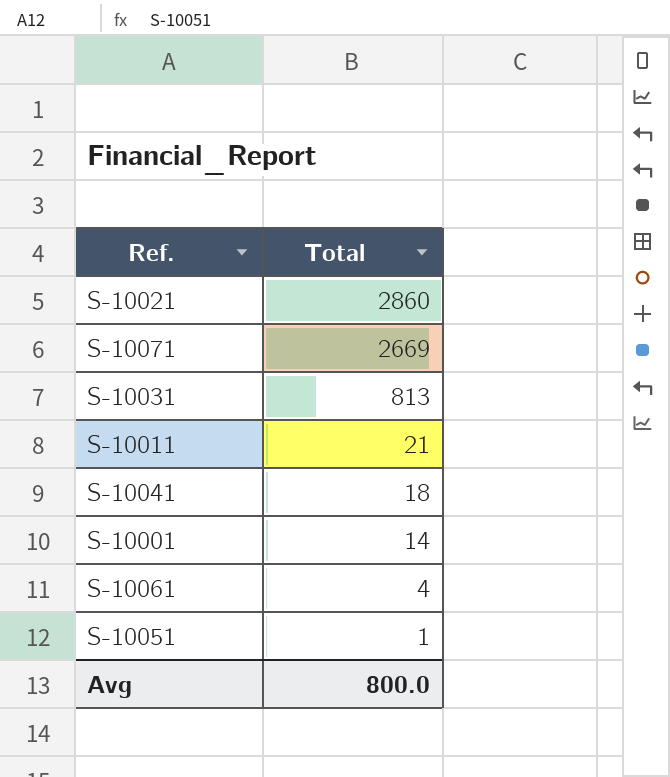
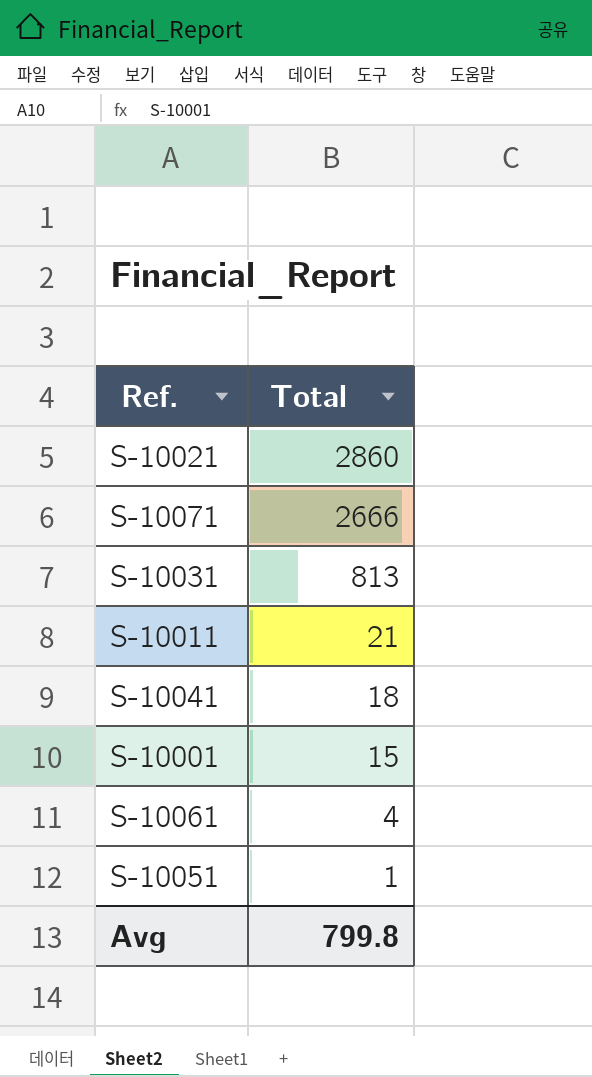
S-10071 | Total: 2669 -> 2666
S-10001 | Total: 14 -> 15
Avg | Total: 800.0 -> 799.8

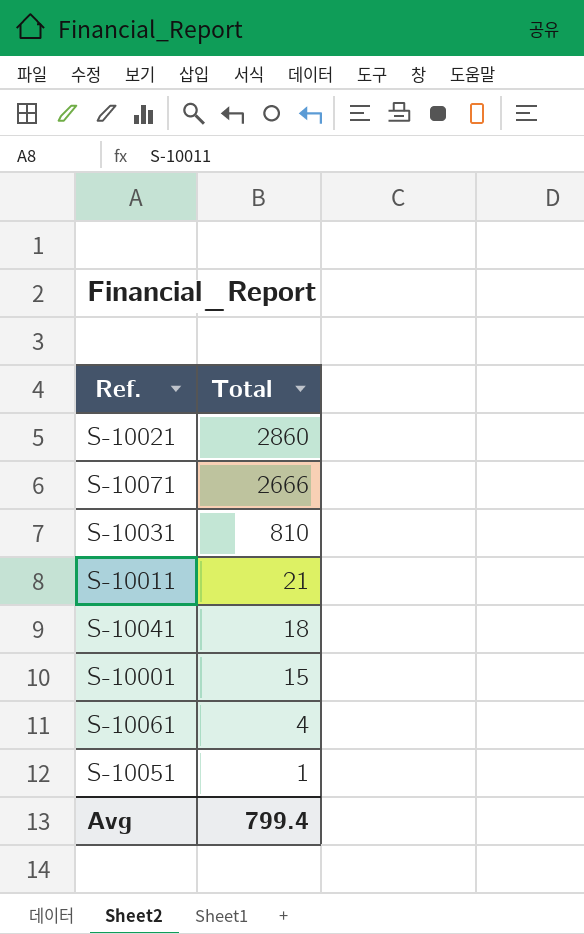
S-10031 | Total: 813 -> 810
Avg | Total: 799.8 -> 799.4

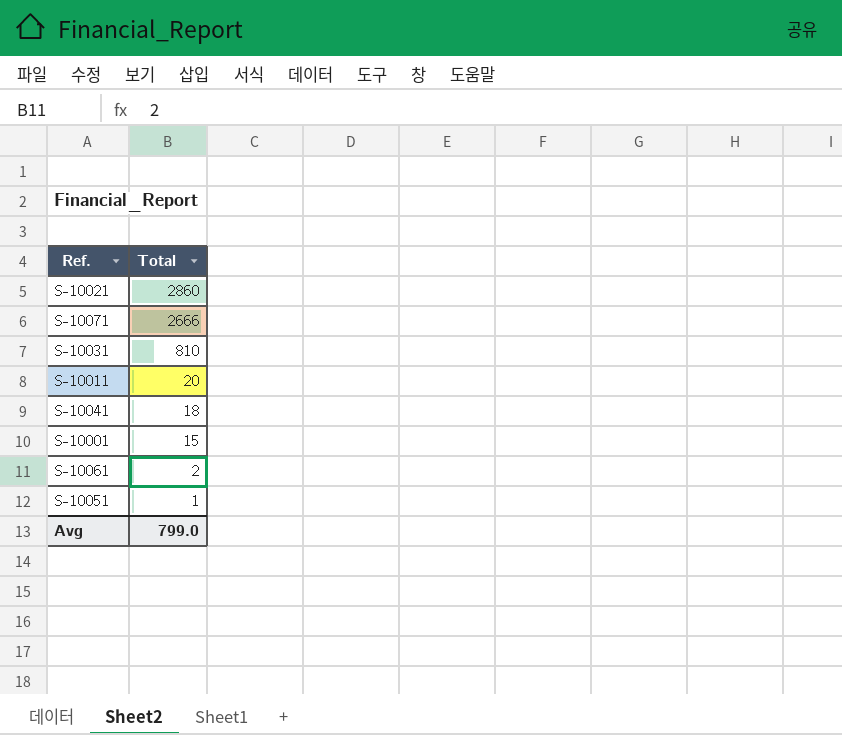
S-10011 | Total: 21 -> 20
S-10061 | Total: 4 -> 2
Avg | Total: 799.4 -> 799.0

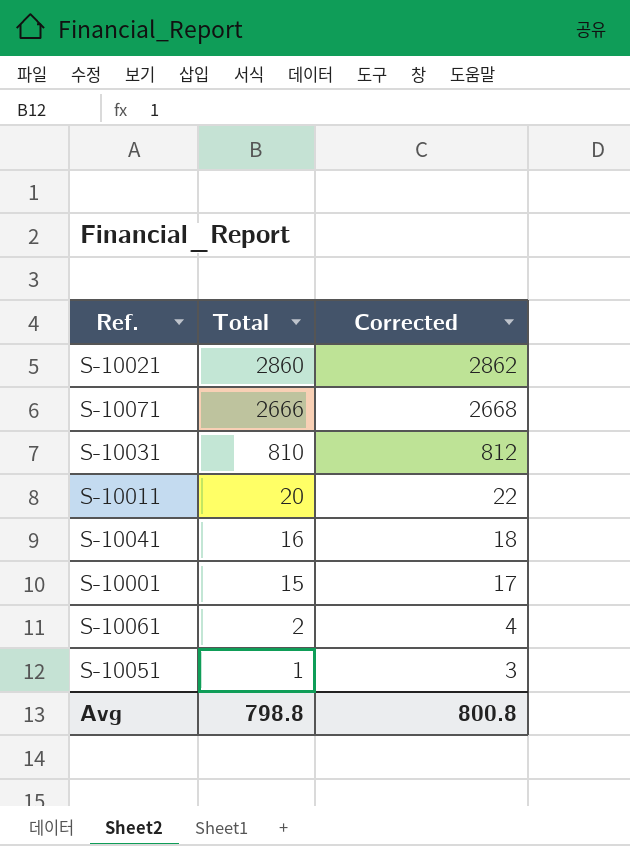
column Corrected | formula: none -> [Total] + 2
S-10041 | Total: 18 -> 16
Avg | Total: 799.0 -> 798.8

